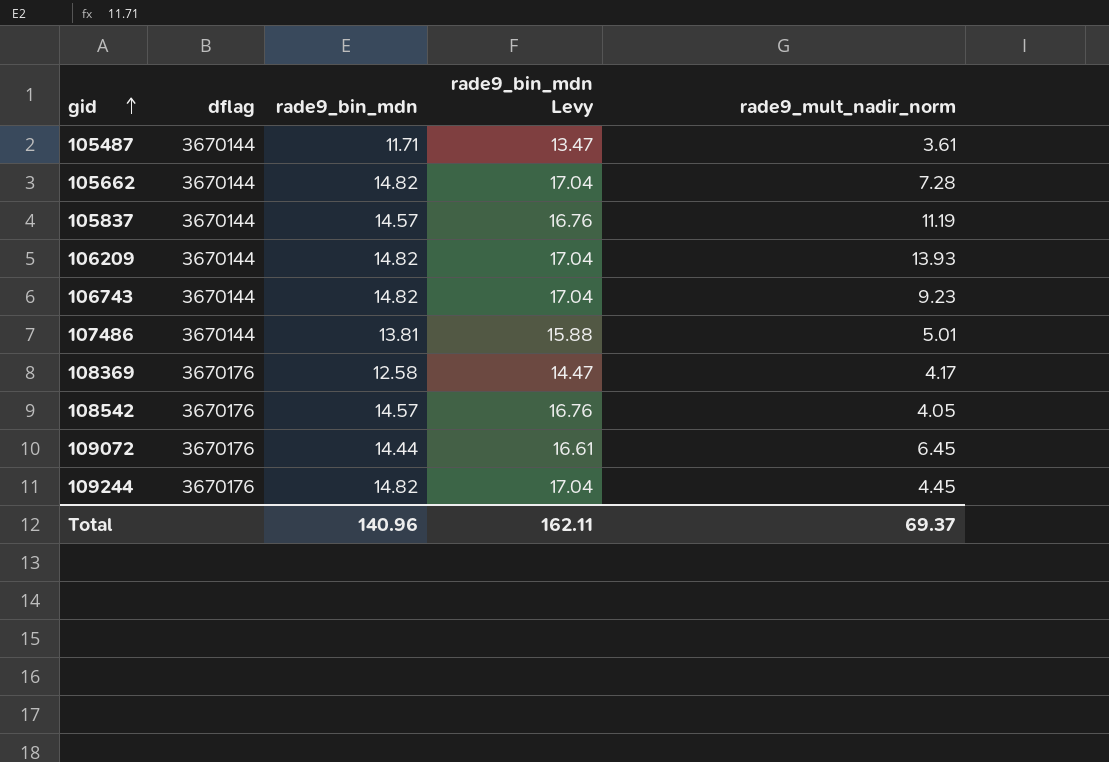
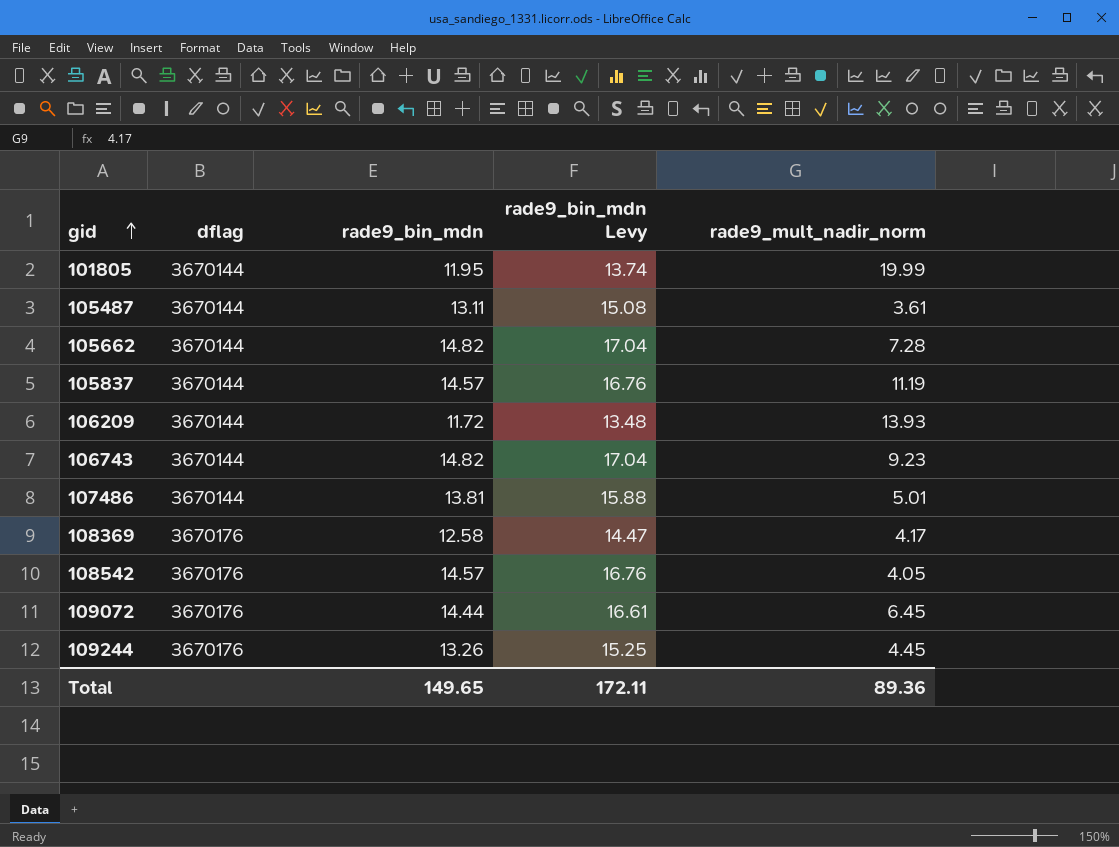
row 101805: none -> 3670144 | 11.95 | 13.74 | 19.99
105487 | rade9_bin_mdn: 11.71 -> 13.11
105487 | rade9_bin_mdn Levy: 13.47 -> 15.08
106209 | rade9_bin_mdn: 14.82 -> 11.72
106209 | rade9_bin_mdn Levy: 17.04 -> 13.48
109244 | rade9_bin_mdn: 14.82 -> 13.26
109244 | rade9_bin_mdn Levy: 17.04 -> 15.25
Total | rade9_bin_mdn: 140.96 -> 149.65
Total | rade9_bin_mdn Levy: 162.11 -> 172.11
Total | rade9_mult_nadir_norm: 69.37 -> 89.36

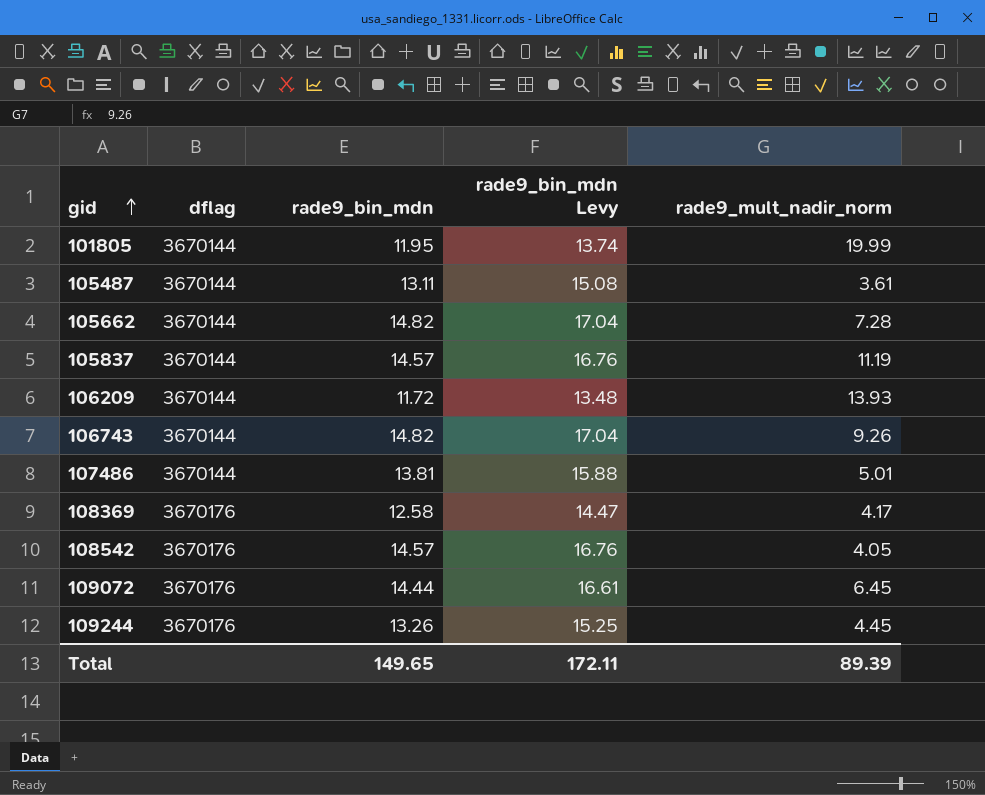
106743 | rade9_mult_nadir_norm: 9.23 -> 9.26
Total | rade9_mult_nadir_norm: 89.36 -> 89.39

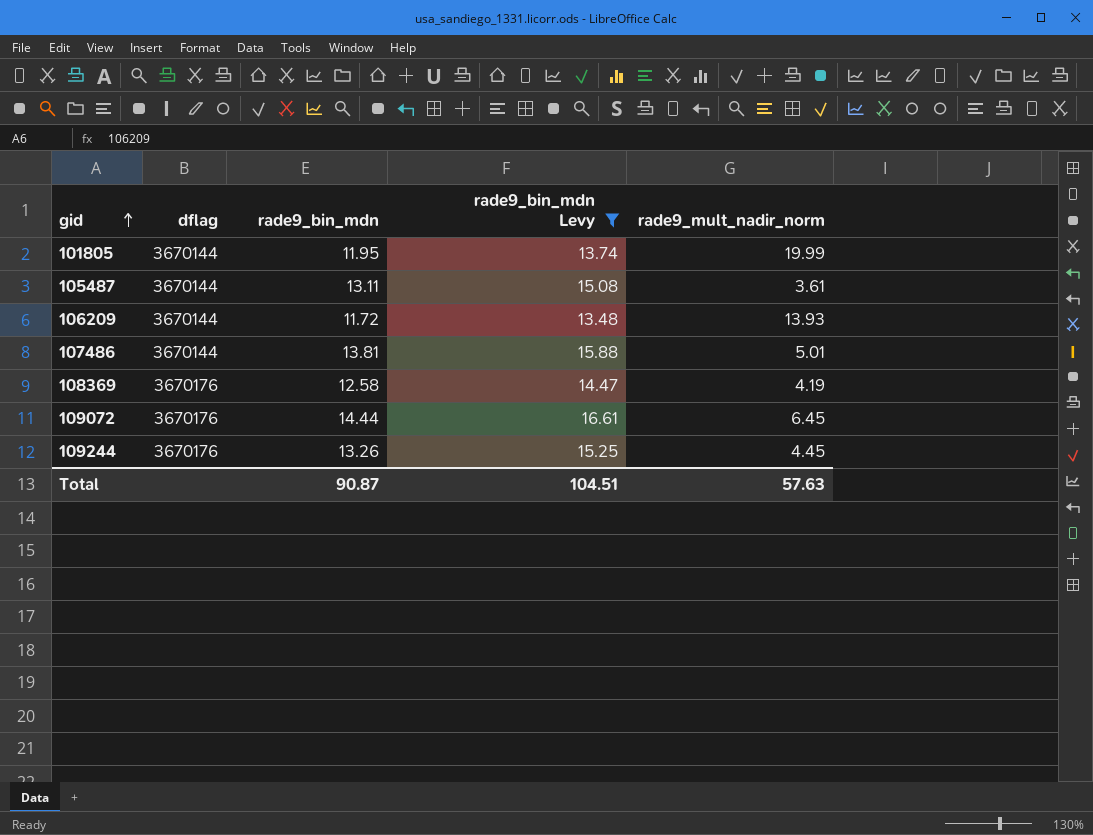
filter: none -> rade9_bin_mdn Levy <= 16.61
108369 | rade9_mult_nadir_norm: 4.17 -> 4.19
Total | rade9_bin_mdn: 149.65 -> 90.87
Total | rade9_bin_mdn Levy: 172.11 -> 104.51
Total | rade9_mult_nadir_norm: 89.39 -> 57.63

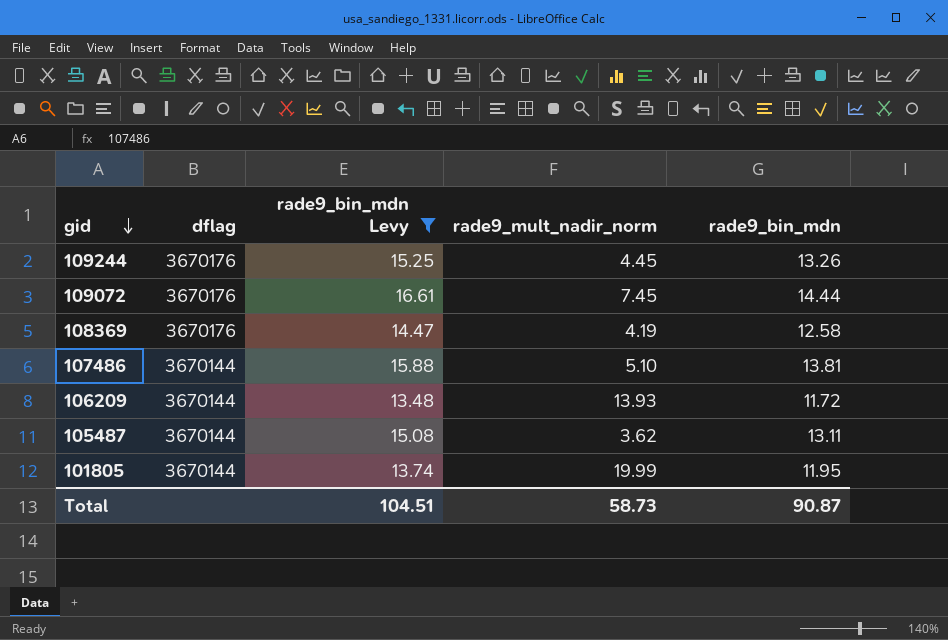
row order: gid ascending -> gid descending
column rade9_bin_mdn | position: 3 -> 5
109072 | rade9_mult_nadir_norm: 6.45 -> 7.45
107486 | rade9_mult_nadir_norm: 5.01 -> 5.10
105487 | rade9_mult_nadir_norm: 3.61 -> 3.62
Total | rade9_mult_nadir_norm: 57.63 -> 58.73

